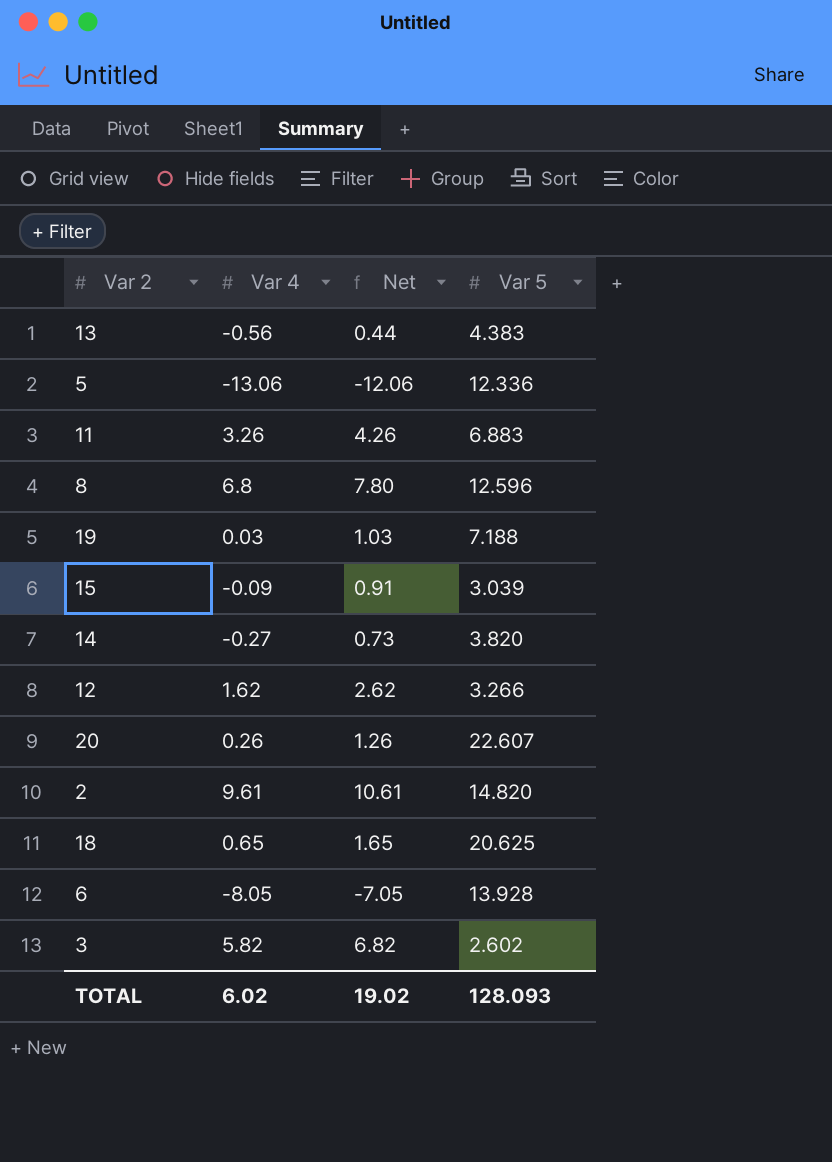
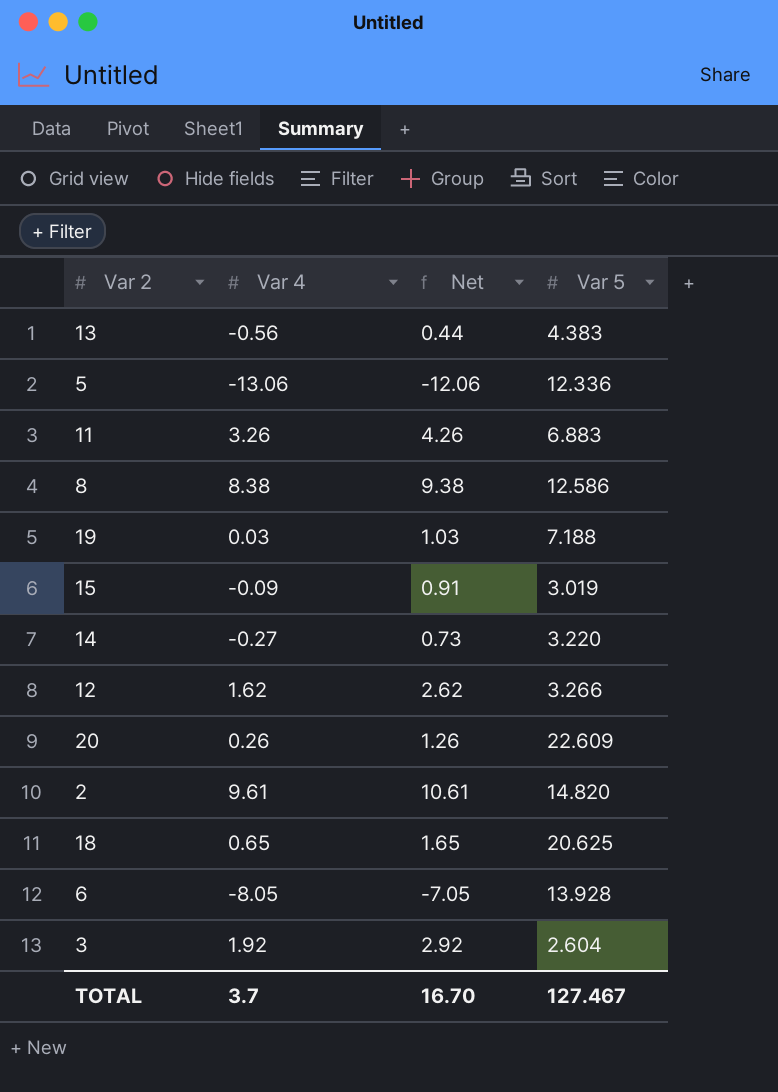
8 | Var 4: 6.8 -> 8.38
8 | Net: 7.80 -> 9.38
8 | Var 5: 12.596 -> 12.586
15 | Var 5: 3.039 -> 3.019
14 | Var 5: 3.820 -> 3.220
20 | Var 5: 22.607 -> 22.609
3 | Var 4: 5.82 -> 1.92
3 | Net: 6.82 -> 2.92
3 | Var 5: 2.602 -> 2.604
TOTAL | Var 4: 6.02 -> 3.7
TOTAL | Net: 19.02 -> 16.70
TOTAL | Var 5: 128.093 -> 127.467

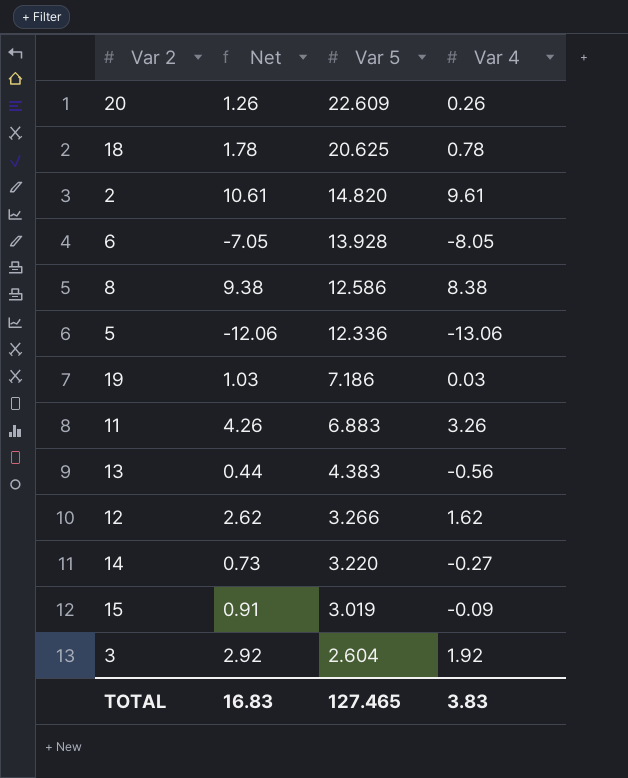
row order: none -> Var 5 descending
column Var 4 | position: 2 -> 4
18 | Net: 1.65 -> 1.78
18 | Var 4: 0.65 -> 0.78
19 | Var 5: 7.188 -> 7.186
TOTAL | Net: 16.70 -> 16.83
TOTAL | Var 5: 127.467 -> 127.465
TOTAL | Var 4: 3.7 -> 3.83

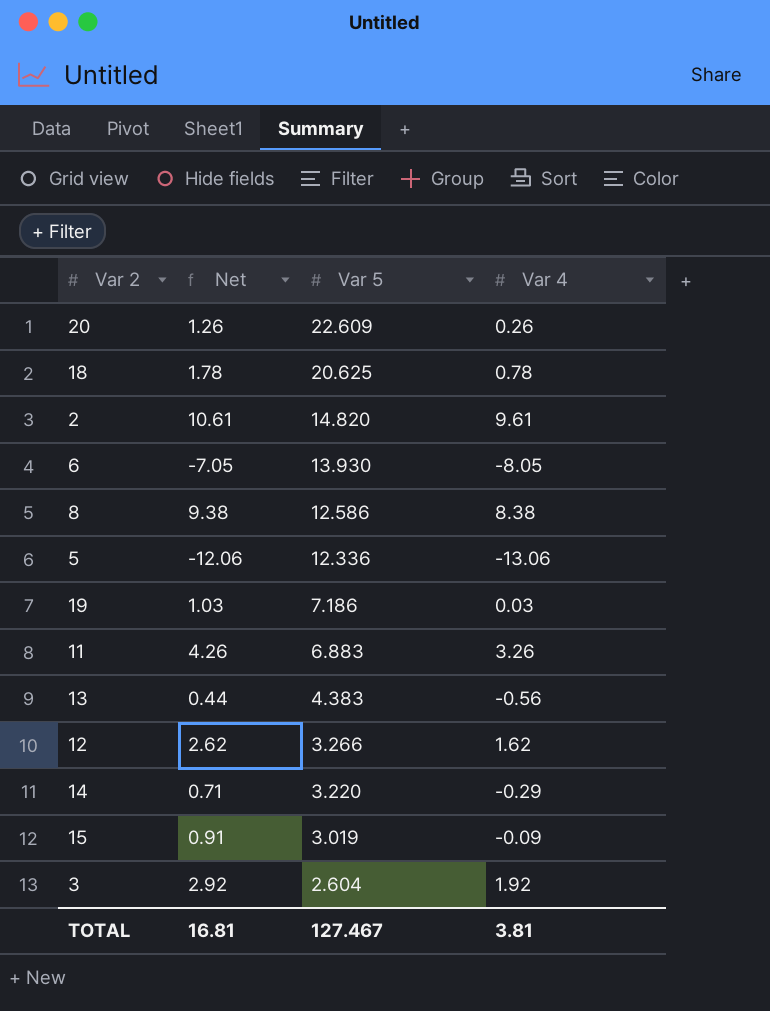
6 | Var 5: 13.928 -> 13.930
14 | Net: 0.73 -> 0.71
14 | Var 4: -0.27 -> -0.29
TOTAL | Net: 16.83 -> 16.81
TOTAL | Var 5: 127.465 -> 127.467
TOTAL | Var 4: 3.83 -> 3.81

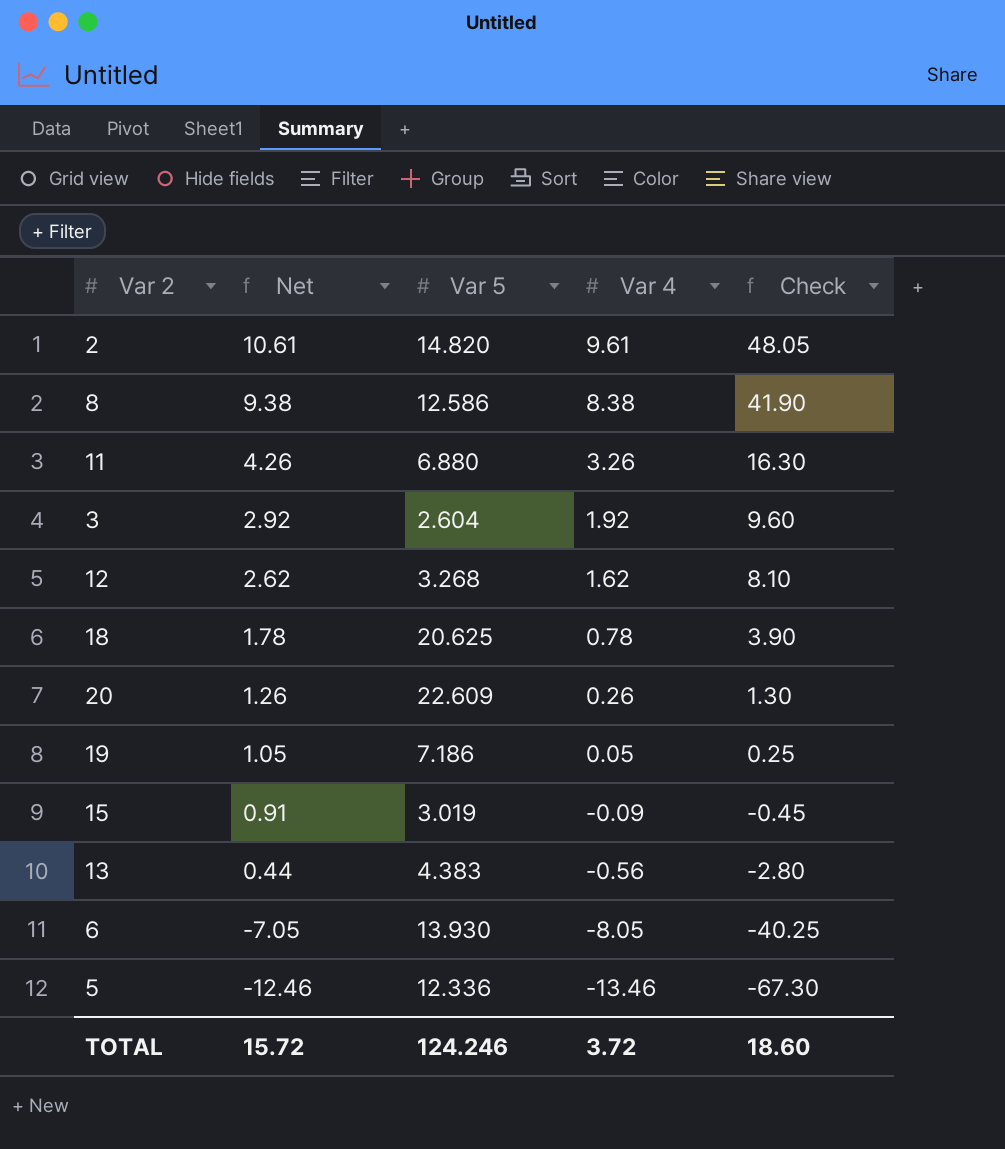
row order: Var 5 descending -> Net descending
column Check | formula: none -> [Var 4] * 5
row 14: 0.71 | 3.220 | -0.29 -> none
11 | Var 5: 6.883 -> 6.880
12 | Var 5: 3.266 -> 3.268
19 | Net: 1.03 -> 1.05
19 | Var 4: 0.03 -> 0.05
5 | Net: -12.06 -> -12.46
5 | Var 4: -13.06 -> -13.46
TOTAL | Net: 16.81 -> 15.72
TOTAL | Var 5: 127.467 -> 124.246
TOTAL | Var 4: 3.81 -> 3.72

